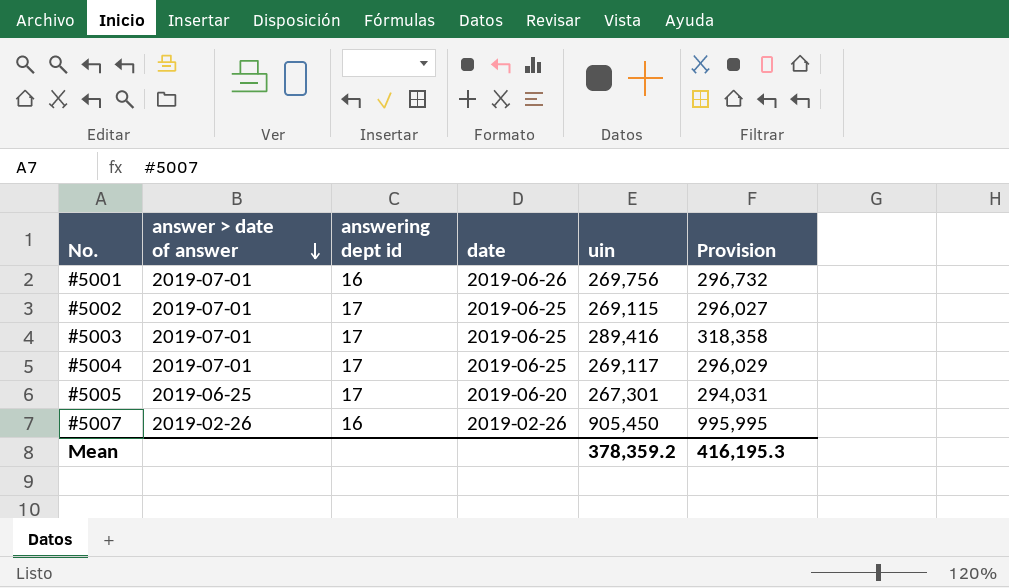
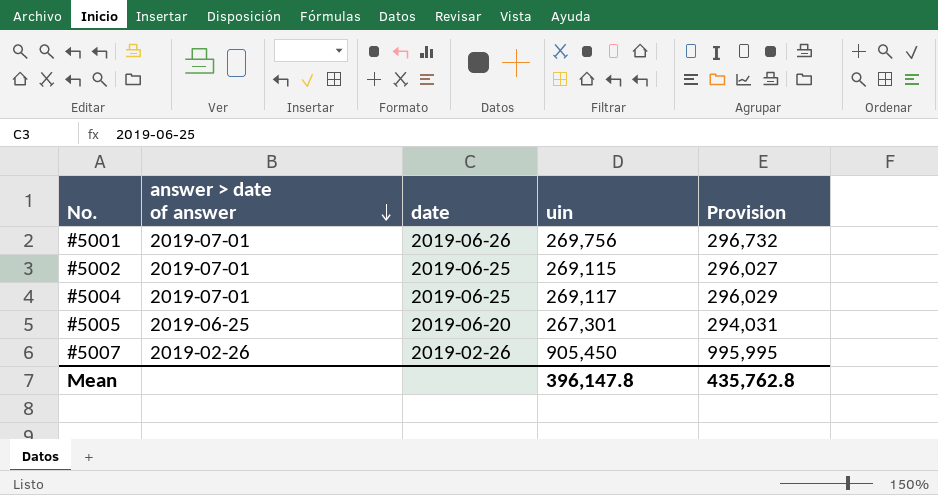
column answering dept id | position: 3 -> none
row #5003: 2019-07-01 | 17 | 2019-06-25 | 289,416 | 318,358 -> none
Mean | uin: 378,359.2 -> 396,147.8
Mean | Provision: 416,195.3 -> 435,762.8

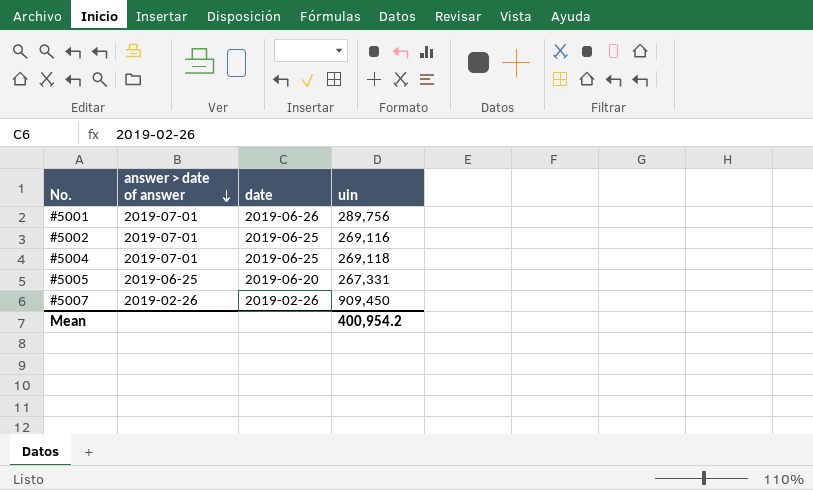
column Provision | formula: [uin] * 1.1 -> none
#5001 | uin: 269,756 -> 289,756
#5002 | uin: 269,115 -> 269,116
#5004 | uin: 269,117 -> 269,118
#5005 | uin: 267,301 -> 267,331
#5007 | uin: 905,450 -> 909,450
Mean | uin: 396,147.8 -> 400,954.2

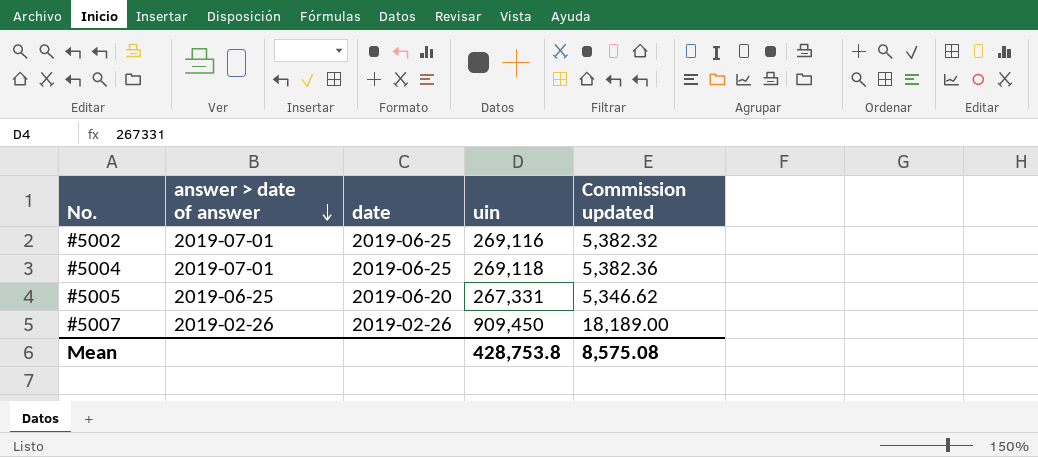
column Commission updated | formula: none -> [uin] * 0.02
row #5001: 2019-07-01 | 2019-06-26 | 289,756 -> none
Mean | uin: 400,954.2 -> 428,753.8

